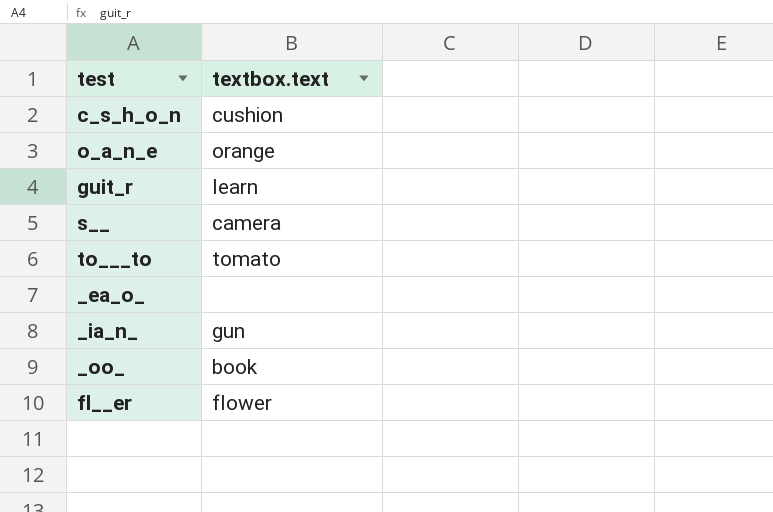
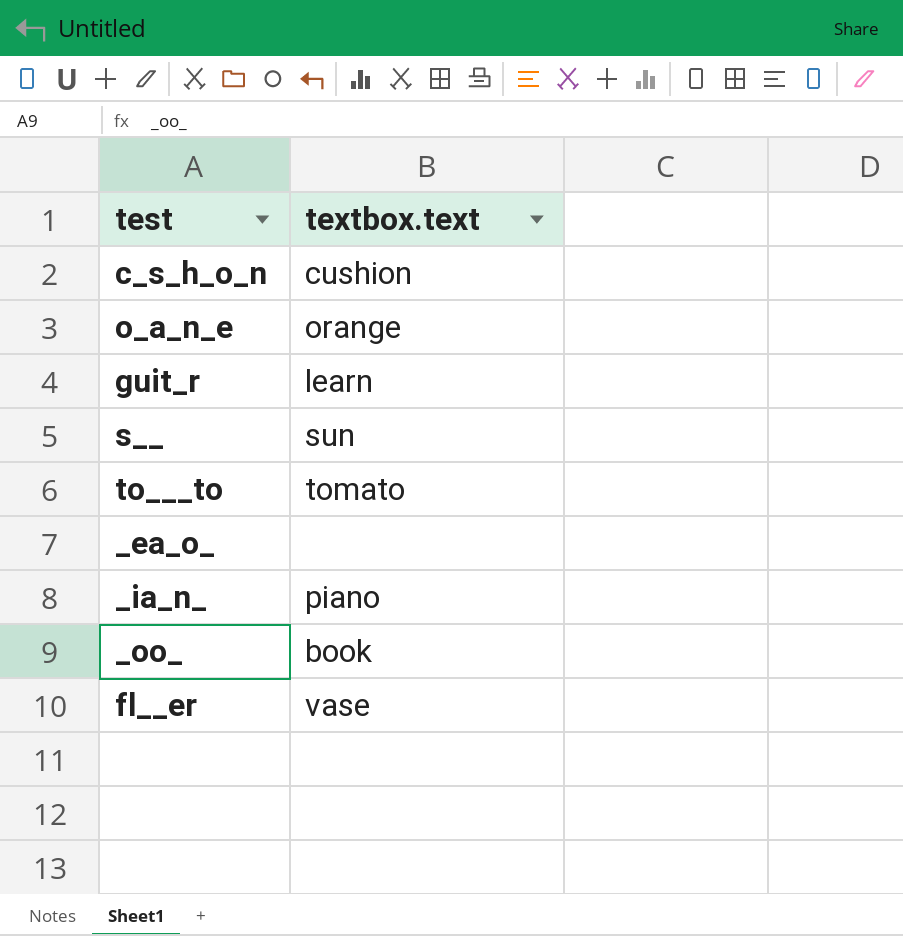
s__ | textbox.text: camera -> sun
_ia_n_ | textbox.text: gun -> piano
fl__er | textbox.text: flower -> vase

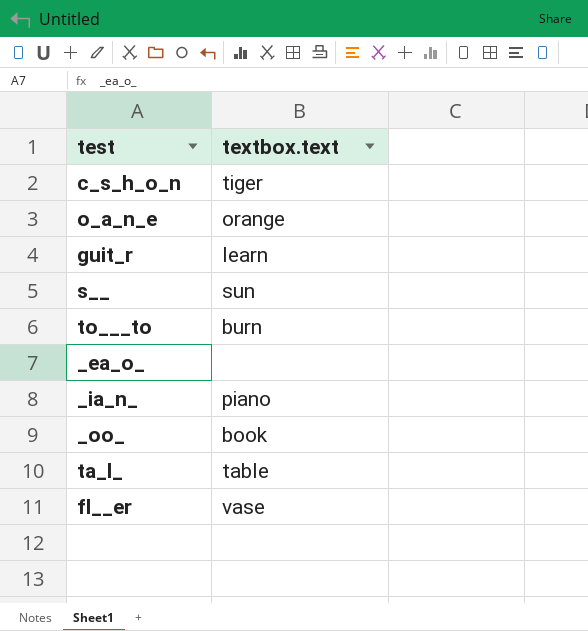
c_s_h_o_n | textbox.text: cushion -> tiger
to___to | textbox.text: tomato -> burn
row ta_l_: none -> table

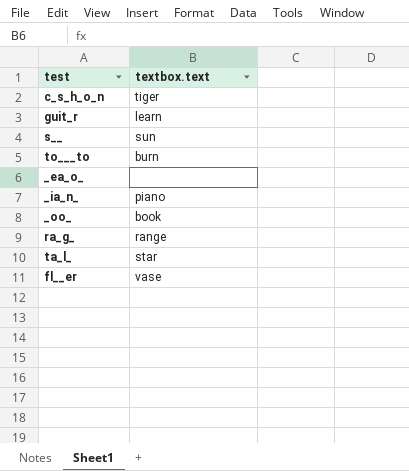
row o_a_n_e: orange -> none
row ra_g_: none -> range
ta_l_ | textbox.text: table -> star

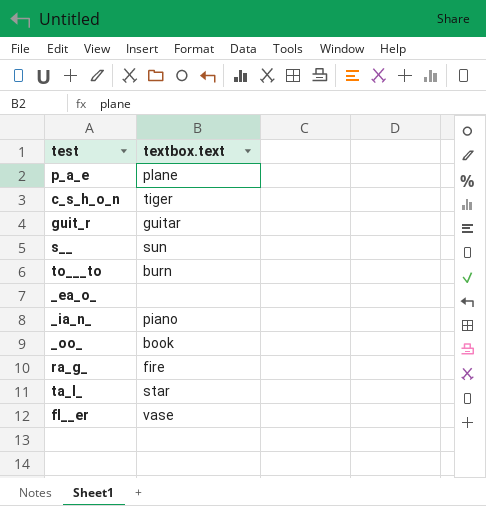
row p_a_e: none -> plane
guit_r | textbox.text: learn -> guitar
ra_g_ | textbox.text: range -> fire

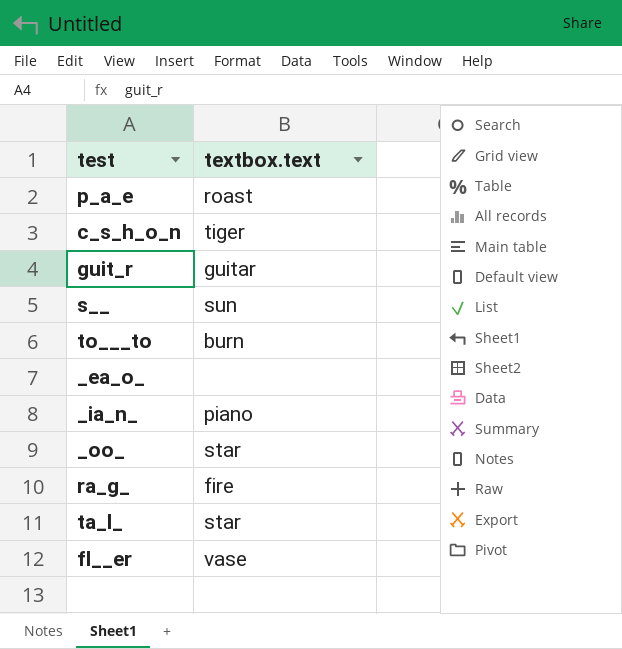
p_a_e | textbox.text: plane -> roast
_oo_ | textbox.text: book -> star

